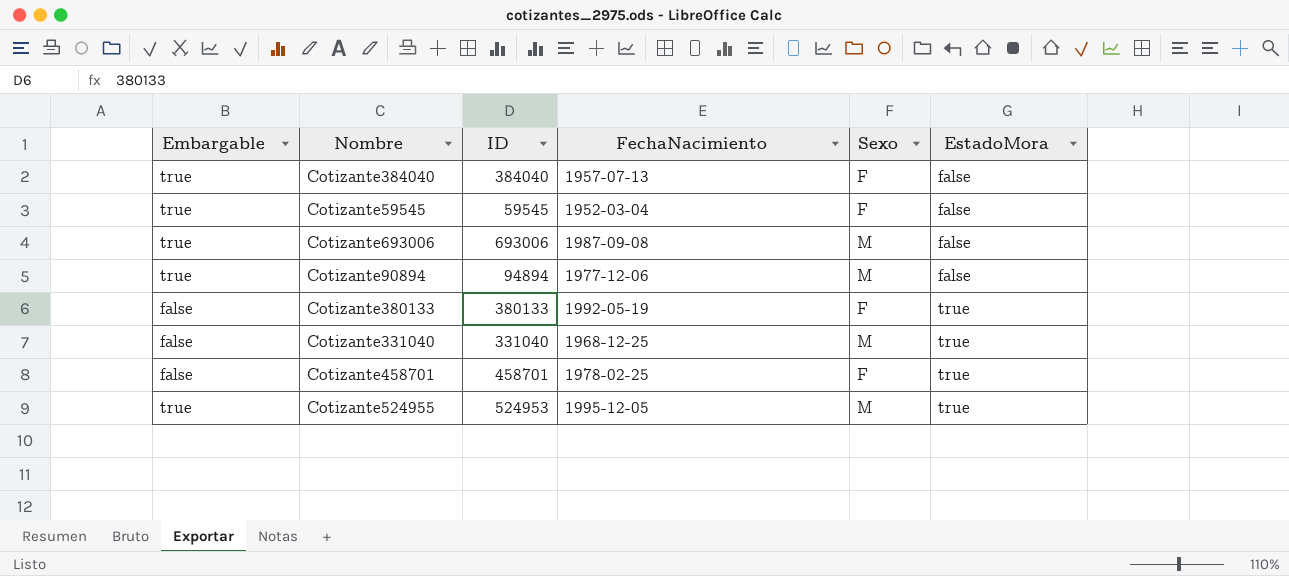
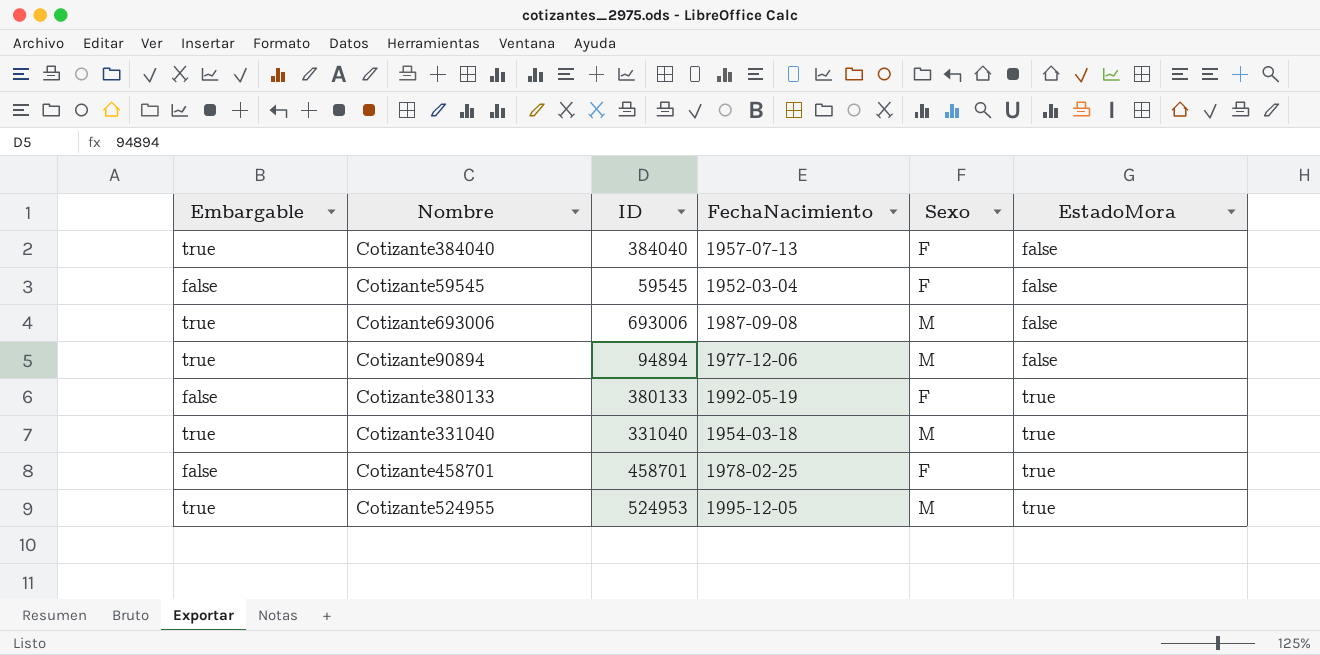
Cotizante59545 | Embargable: true -> false
Cotizante331040 | Embargable: false -> true
Cotizante331040 | FechaNacimiento: 1968-12-25 -> 1954-03-18

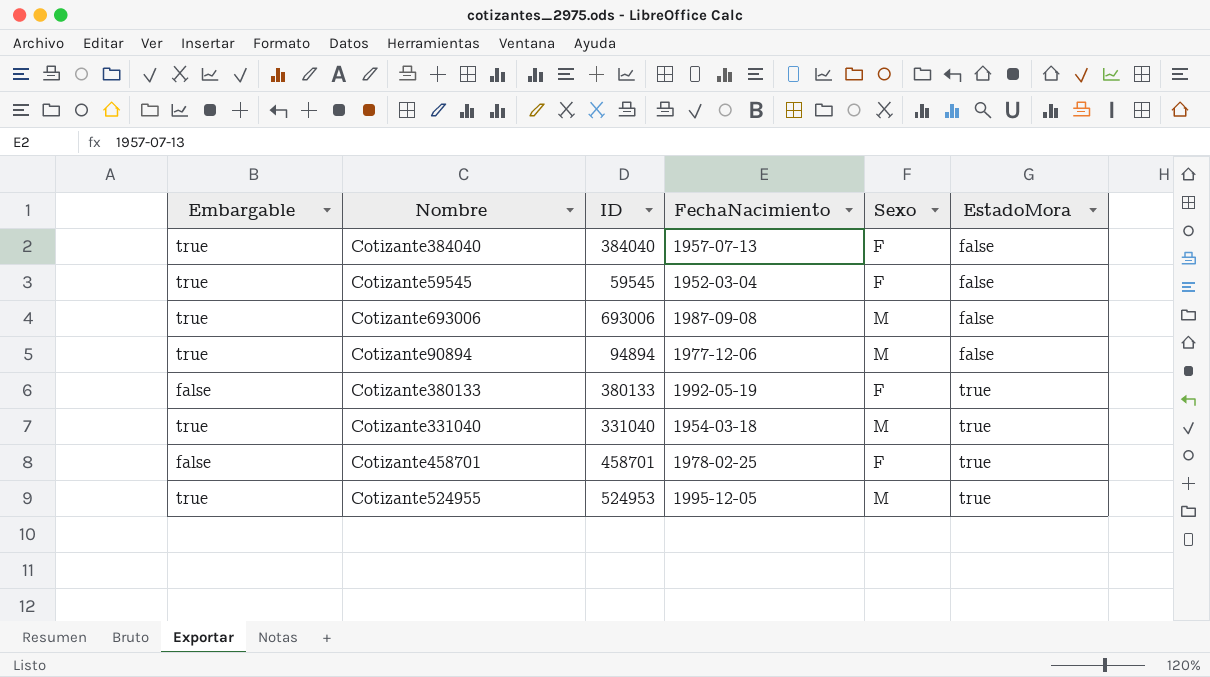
Cotizante59545 | Embargable: false -> true

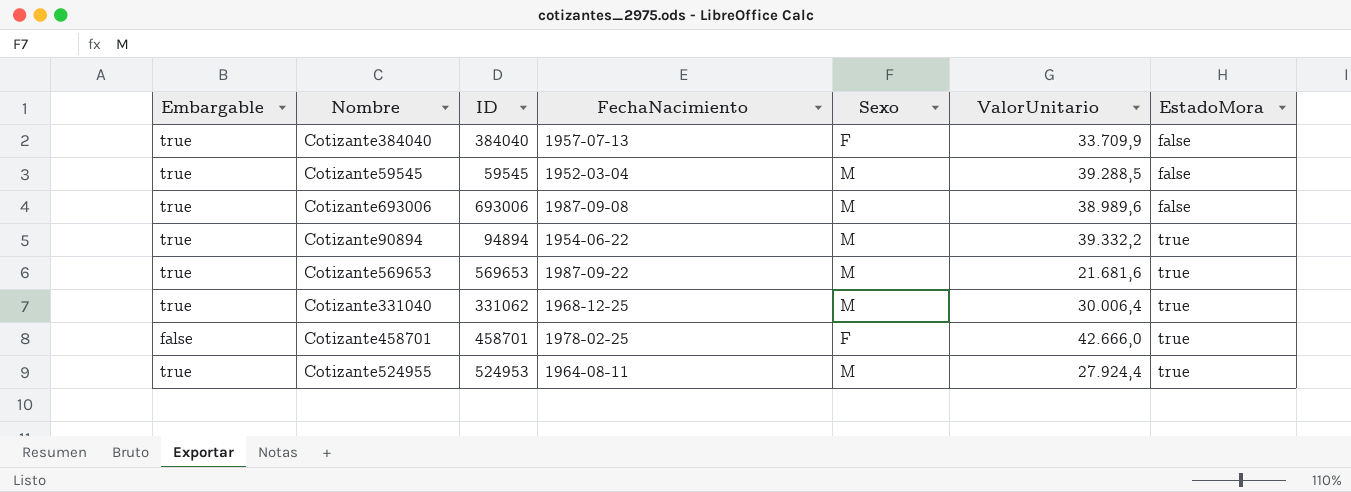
column ValorUnitario | position: none -> 6
row Cotizante380133: false | 380133 | 1992-05-19 | F | true -> none
Cotizante59545 | Sexo: F -> M
Cotizante90894 | FechaNacimiento: 1977-12-06 -> 1954-06-22
Cotizante90894 | EstadoMora: false -> true
row Cotizante569653: none -> true | 569653 | 1987-09-22 | M | 21.681,6 | true
Cotizante331040 | ID: 331040 -> 331062
Cotizante331040 | FechaNacimiento: 1954-03-18 -> 1968-12-25
Cotizante524955 | FechaNacimiento: 1995-12-05 -> 1964-08-11

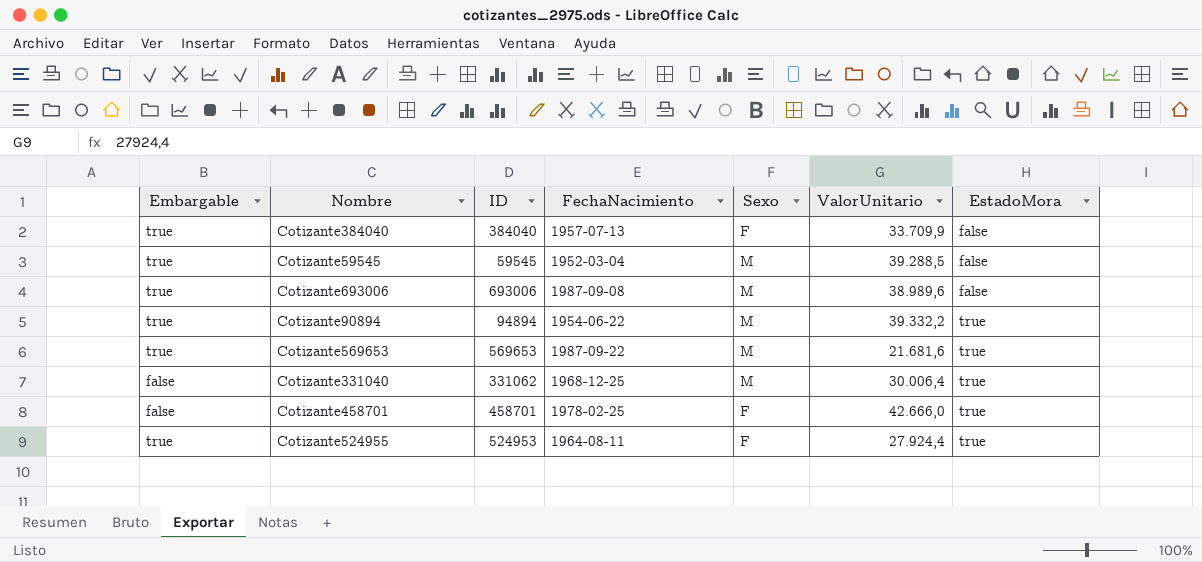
Cotizante331040 | Embargable: true -> false
Cotizante524955 | Sexo: M -> F

